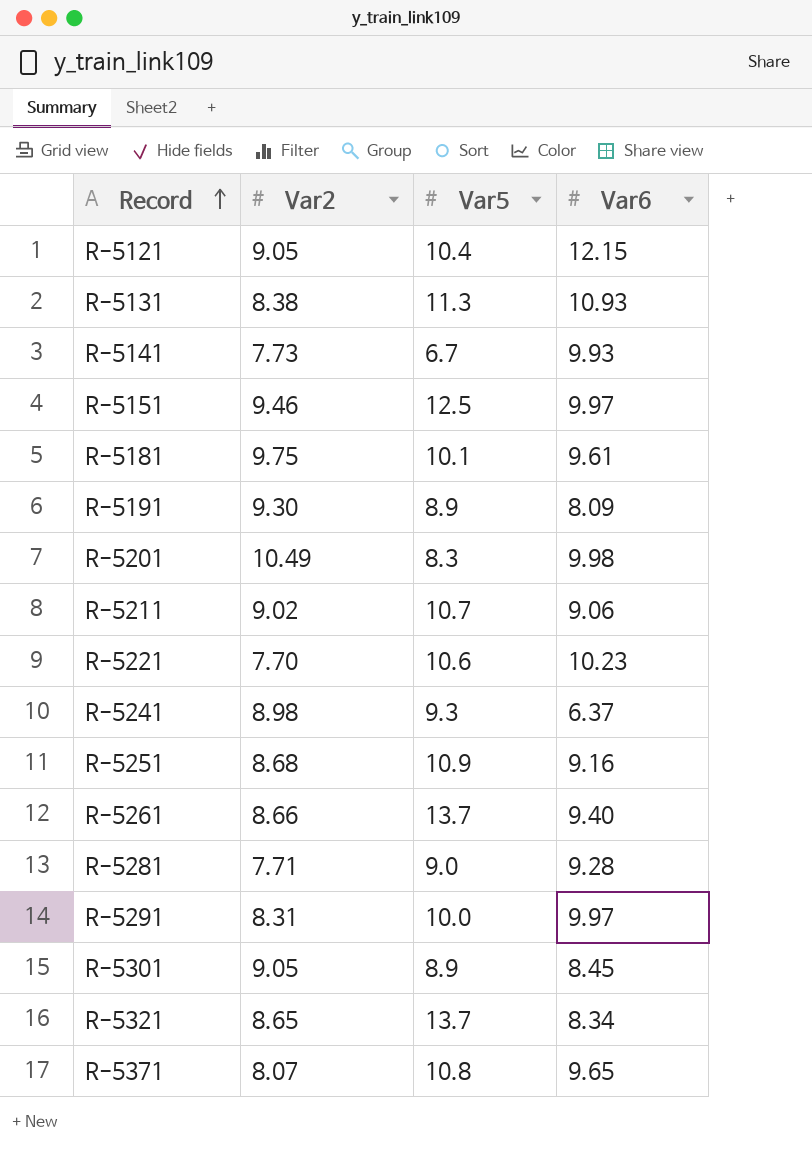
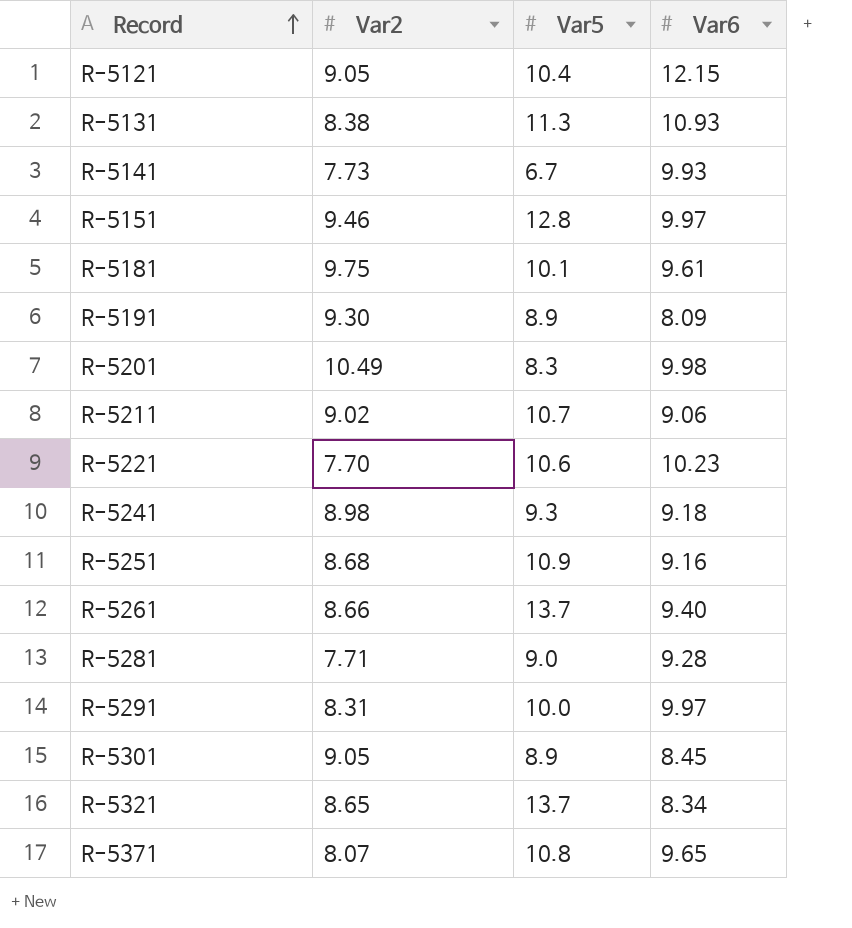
R-5151 | Var5: 12.5 -> 12.8
R-5241 | Var6: 6.37 -> 9.18

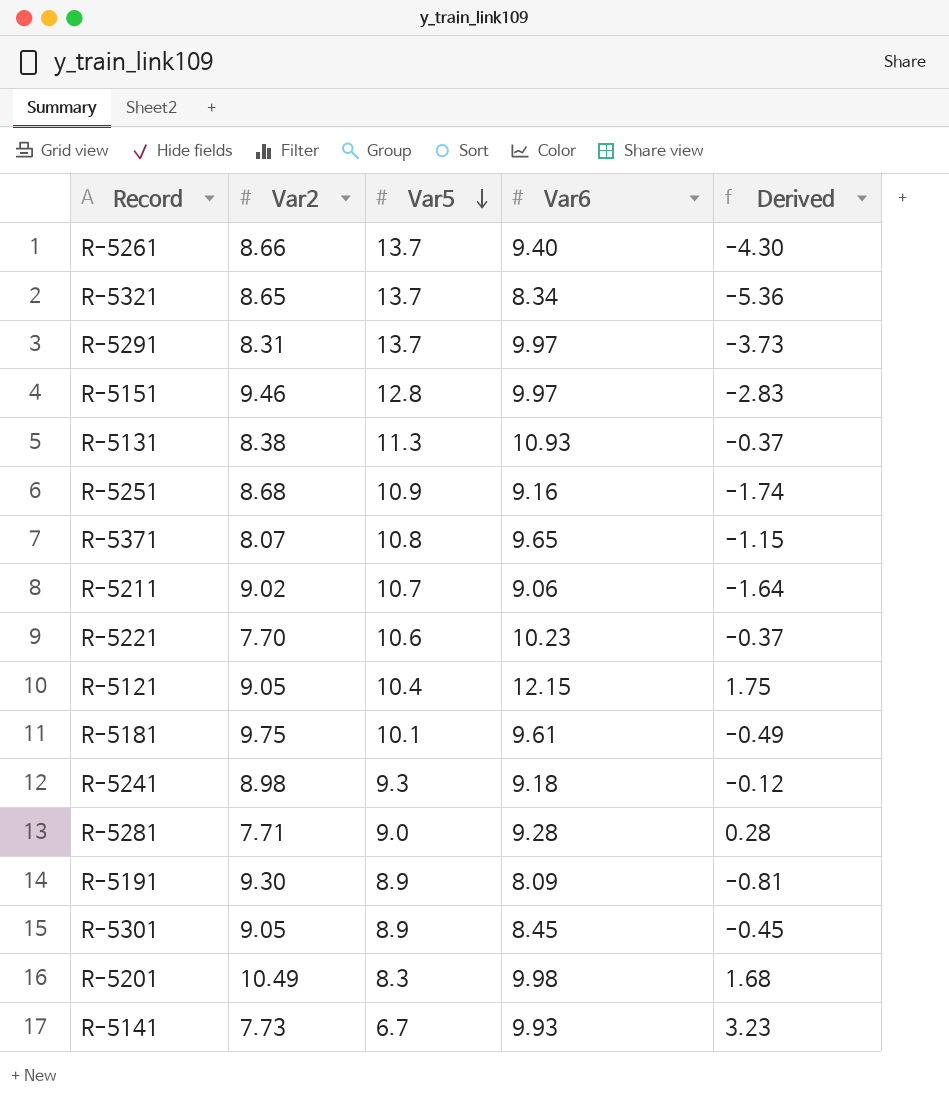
row order: Record ascending -> Var5 descending
column Derived | formula: none -> [Var6] - [Var5]
R-5291 | Var5: 10.0 -> 13.7

